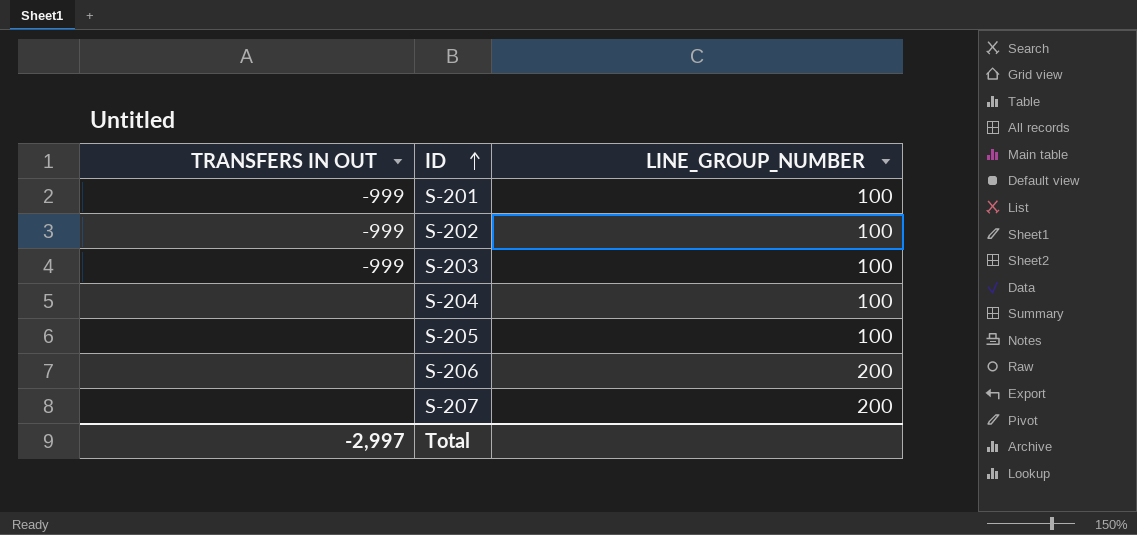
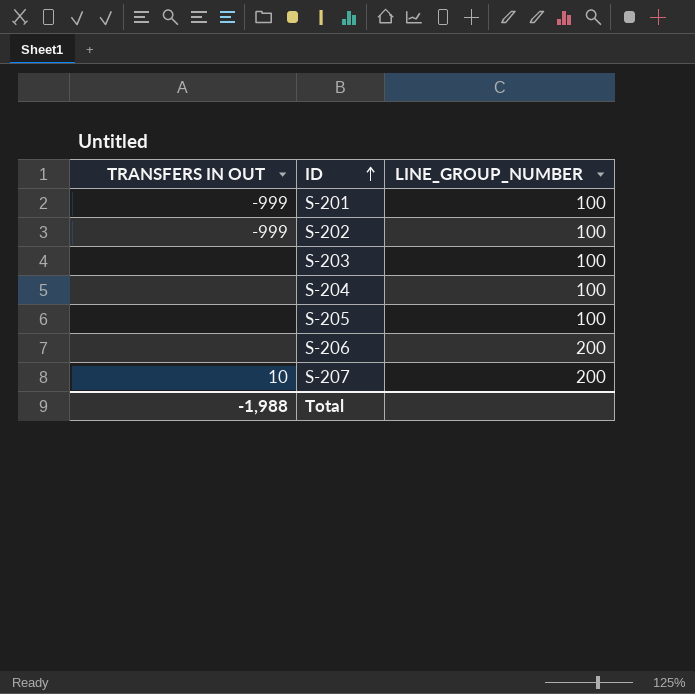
S-203 | TRANSFERS IN OUT: -999 -> none
S-207 | TRANSFERS IN OUT: none -> 10
Total | TRANSFERS IN OUT: -2,997 -> -1,988

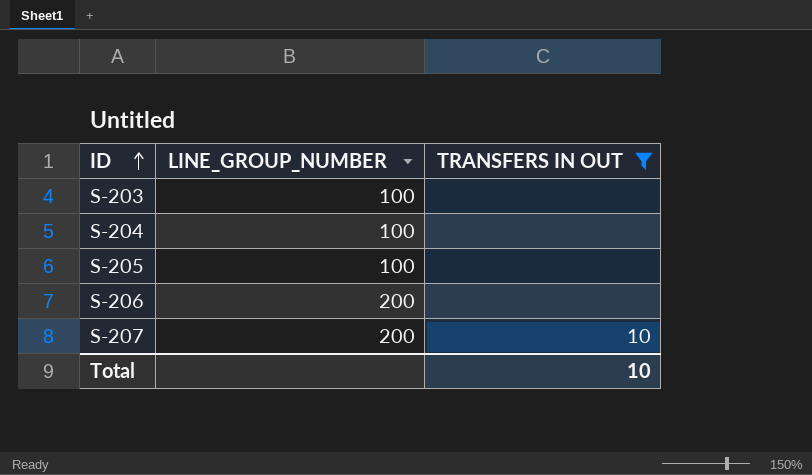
filter: none -> TRANSFERS IN OUT != -999
column TRANSFERS IN OUT | position: 1 -> 3
Total | TRANSFERS IN OUT: -1,988 -> 10

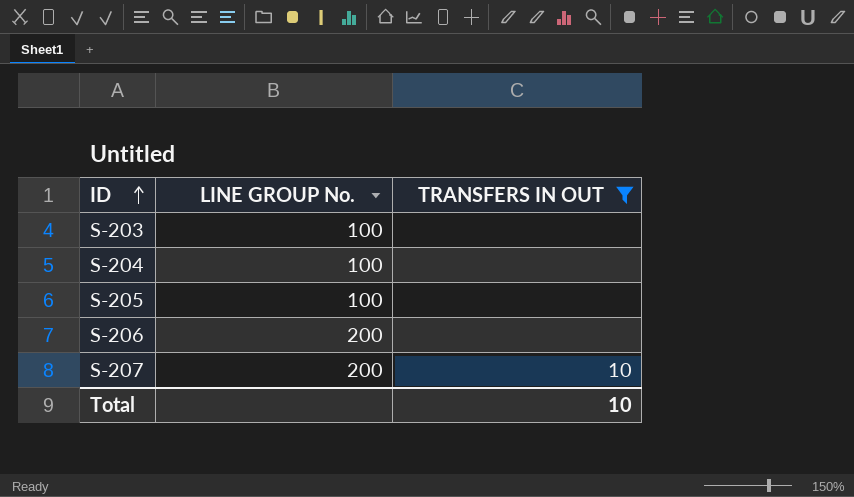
column name: LINE_GROUP_NUMBER -> LINE GROUP No.

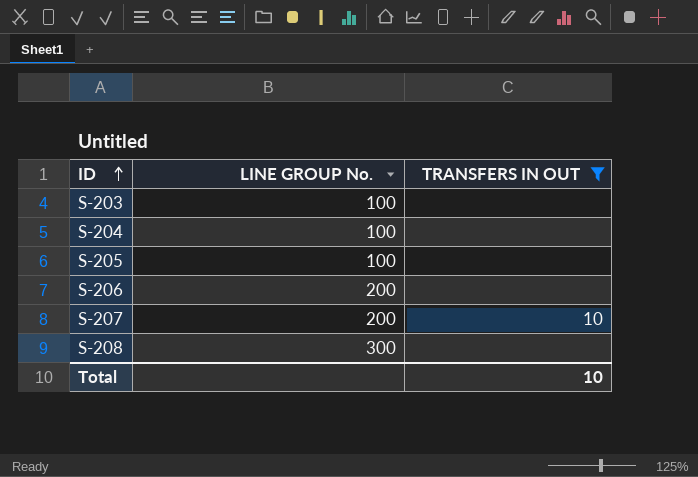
row S-208: none -> 300 | none

